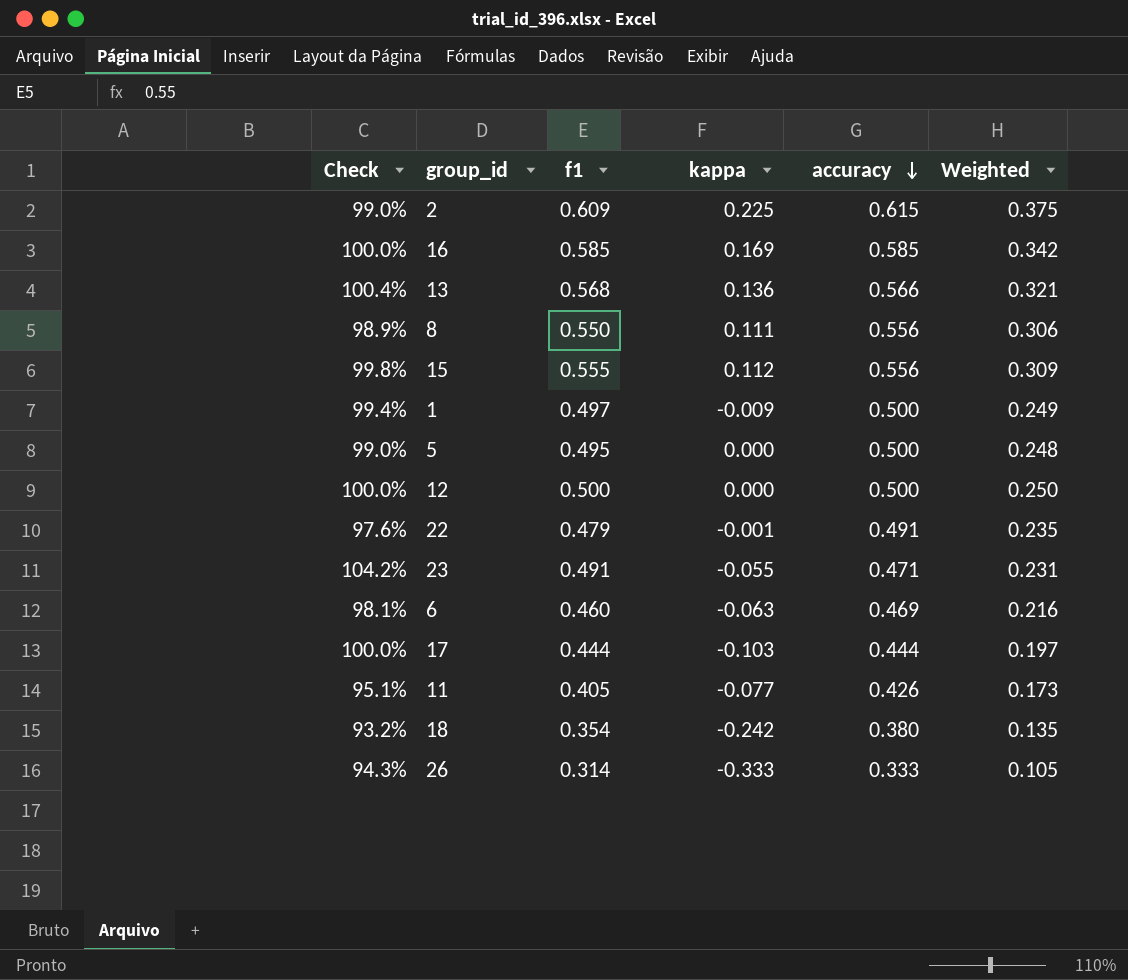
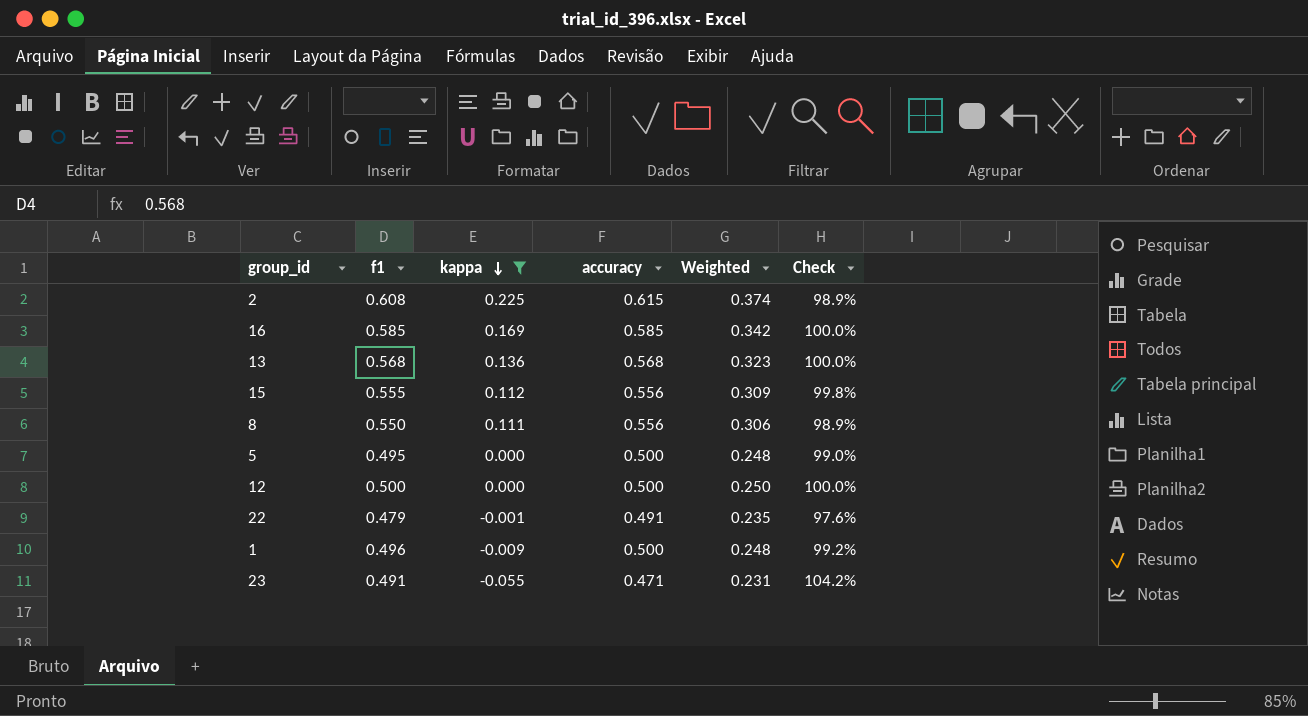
filter: none -> kappa >= -0.055
row order: accuracy descending -> kappa descending
column Check | position: 1 -> 6
2 | f1: 0.609 -> 0.608
2 | Weighted: 0.375 -> 0.374
2 | Check: 99.0% -> 98.9%
13 | accuracy: 0.566 -> 0.568
13 | Weighted: 0.321 -> 0.323
13 | Check: 100.4% -> 100.0%
1 | f1: 0.497 -> 0.496
1 | Weighted: 0.249 -> 0.248
1 | Check: 99.4% -> 99.2%

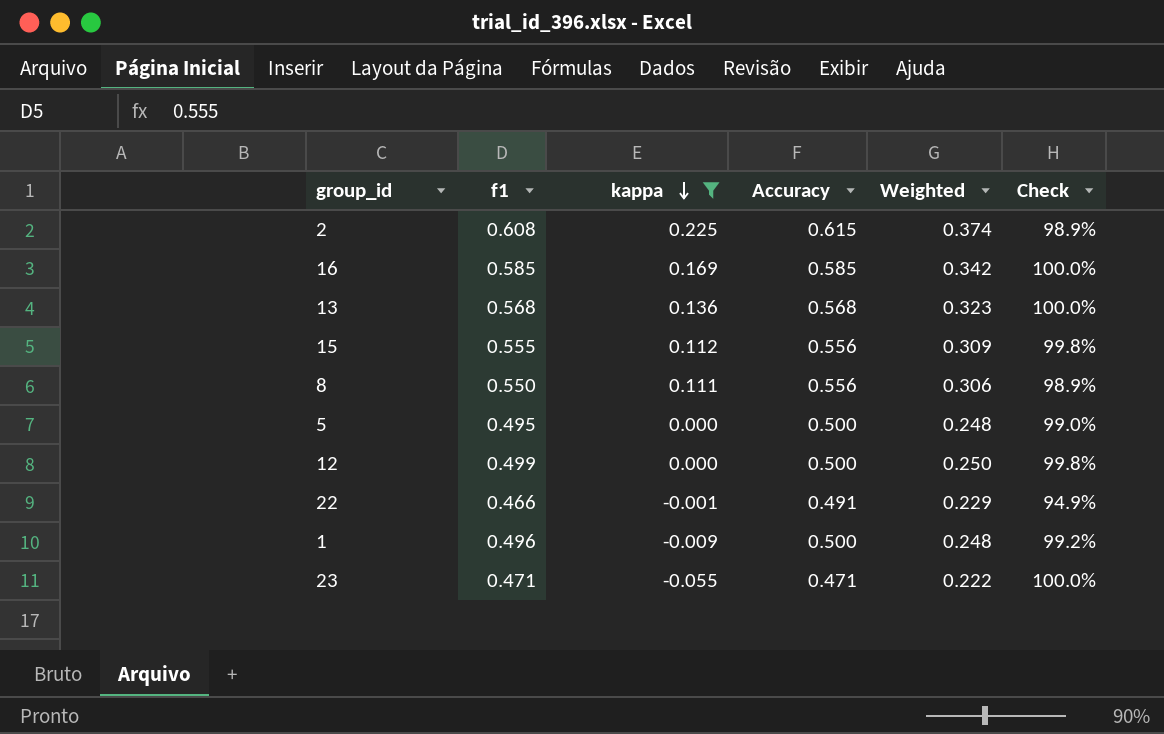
column name: accuracy -> Accuracy
12 | f1: 0.500 -> 0.499
12 | Check: 100.0% -> 99.8%
22 | f1: 0.479 -> 0.466
22 | Weighted: 0.235 -> 0.229
22 | Check: 97.6% -> 94.9%
23 | f1: 0.491 -> 0.471
23 | Weighted: 0.231 -> 0.222
23 | Check: 104.2% -> 100.0%

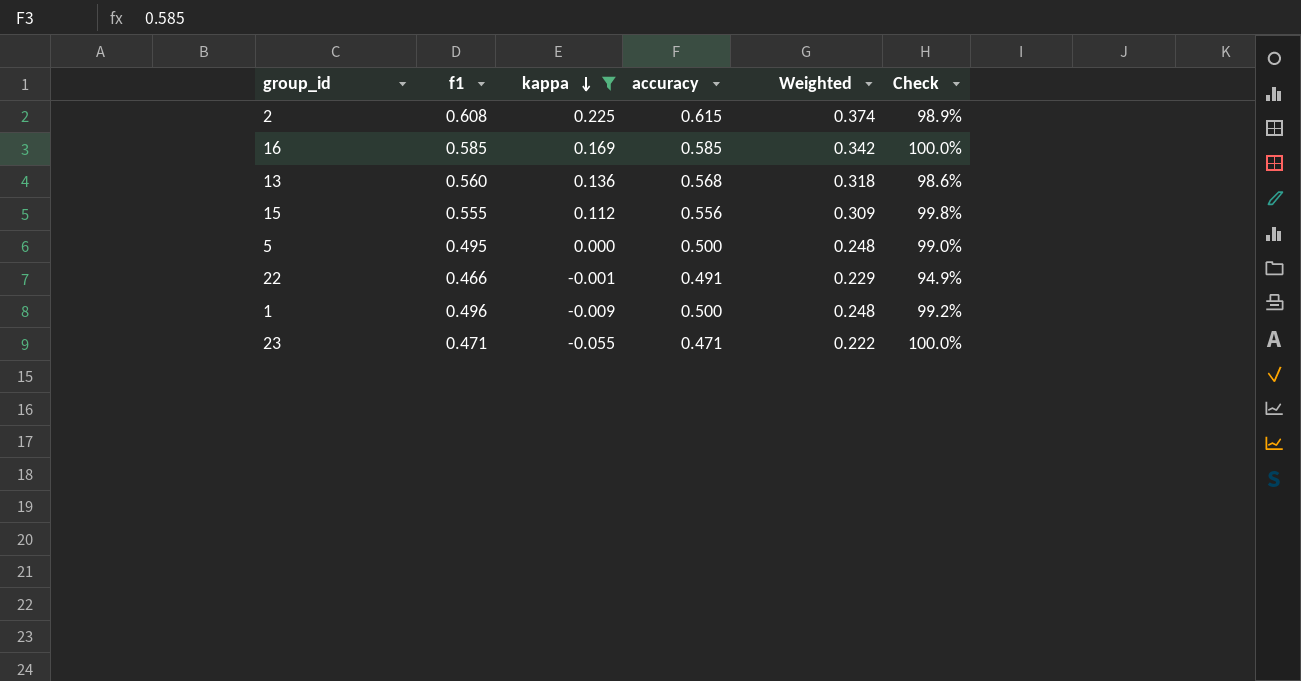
column name: Accuracy -> accuracy
row 8: 0.550 | 0.111 | 0.556 | 0.306 | 98.9% -> none
row 12: 0.499 | 0.000 | 0.500 | 0.250 | 99.8% -> none
13 | f1: 0.568 -> 0.560
13 | Weighted: 0.323 -> 0.318
13 | Check: 100.0% -> 98.6%

